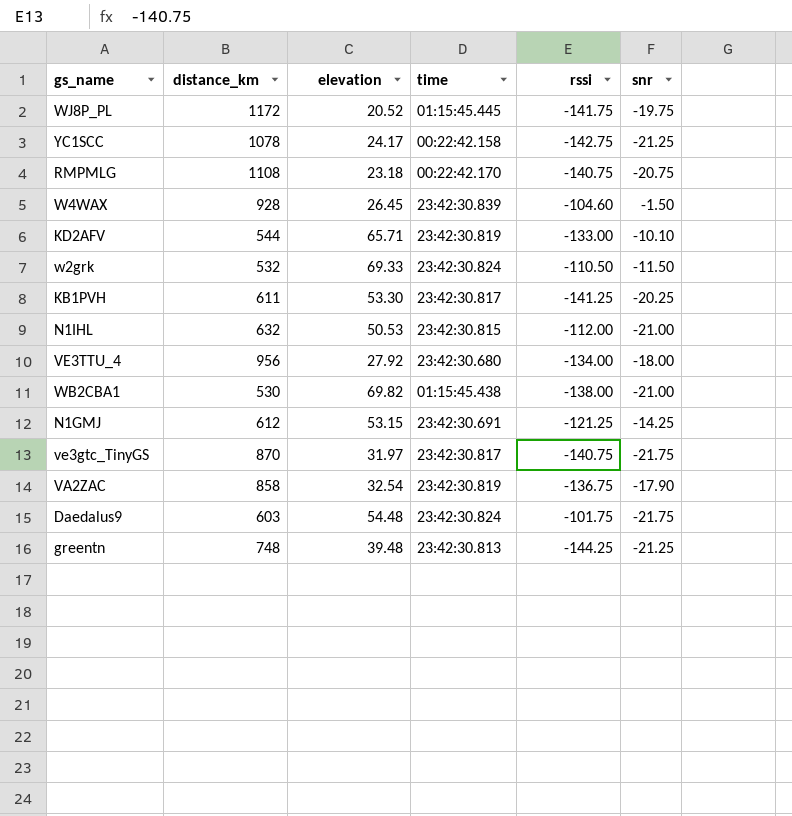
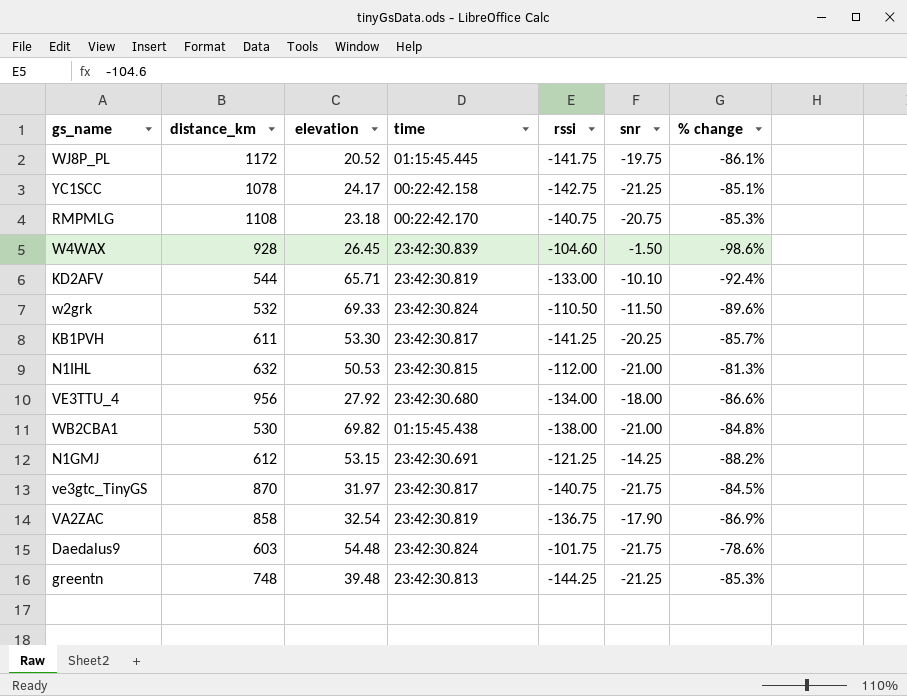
column % change | formula: none -> ([snr] - [rssi]) / [rssi]

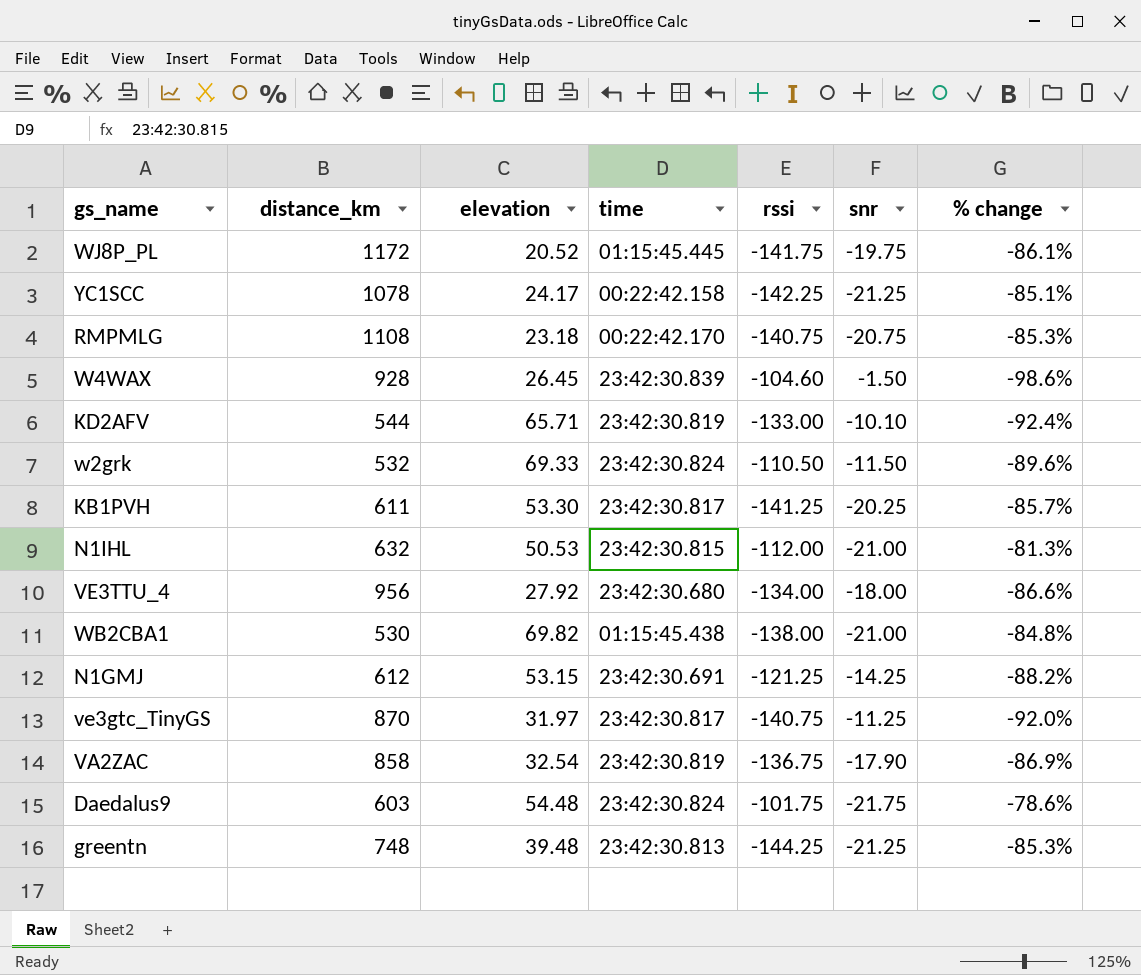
YC1SCC | rssi: -142.75 -> -142.25
ve3gtc_TinyGS | snr: -21.75 -> -11.25
ve3gtc_TinyGS | % change: -84.5% -> -92.0%

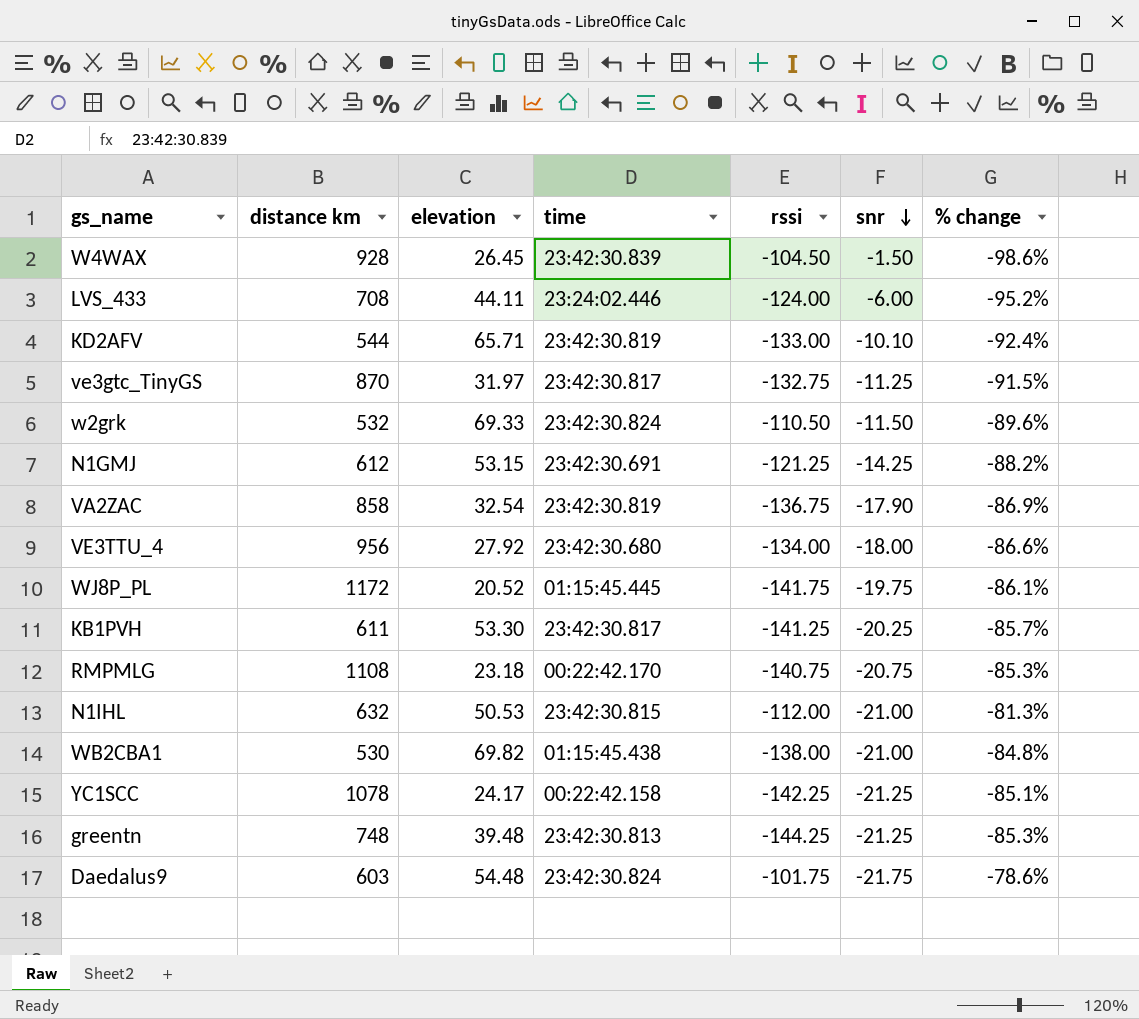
row order: none -> snr descending
column name: distance_km -> distance km
W4WAX | rssi: -104.60 -> -104.50
row LVS_433: none -> 708 | 44.11 | 23:24:02.446 | -124.00 | -6.00 | -95.2%
ve3gtc_TinyGS | rssi: -140.75 -> -132.75
ve3gtc_TinyGS | % change: -92.0% -> -91.5%

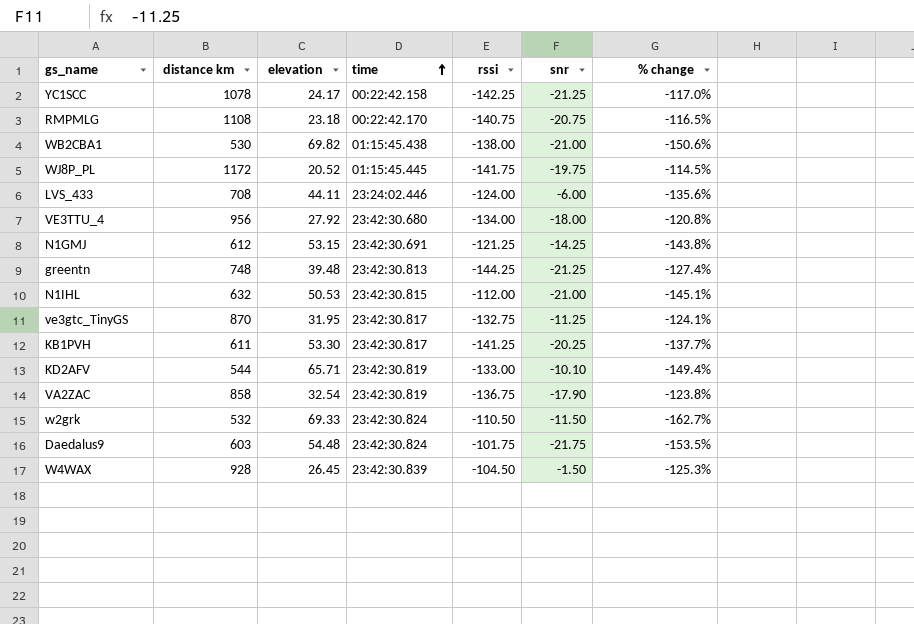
row order: snr descending -> time ascending
column % change | formula: ([snr] - [rssi]) / [rssi] -> ([elevation] - [rssi]) / [rssi]
ve3gtc_TinyGS | elevation: 31.97 -> 31.95

